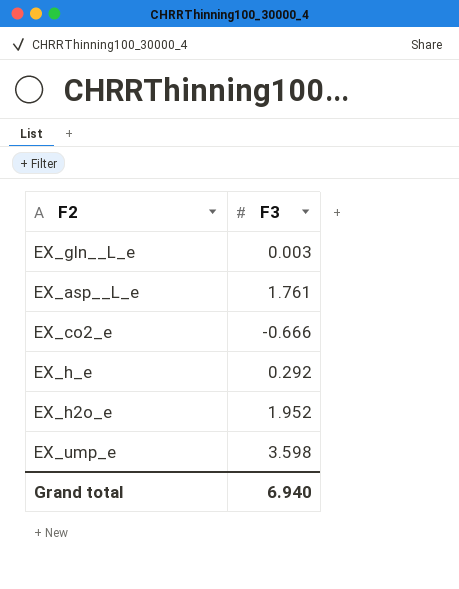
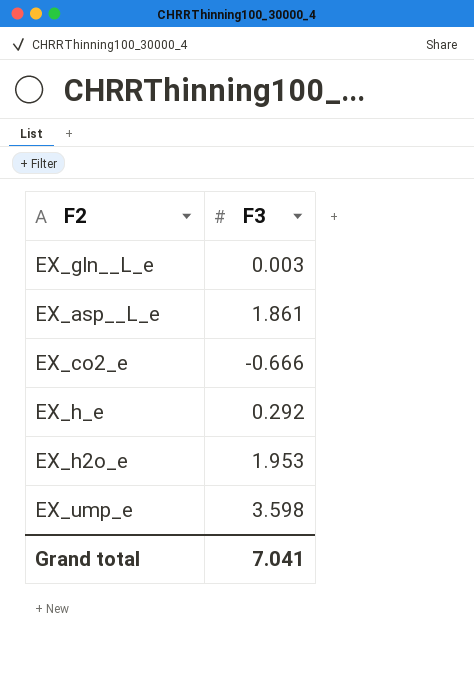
EX_asp__L_e | F3: 1.761 -> 1.861
EX_h2o_e | F3: 1.952 -> 1.953
Grand total | F3: 6.940 -> 7.041

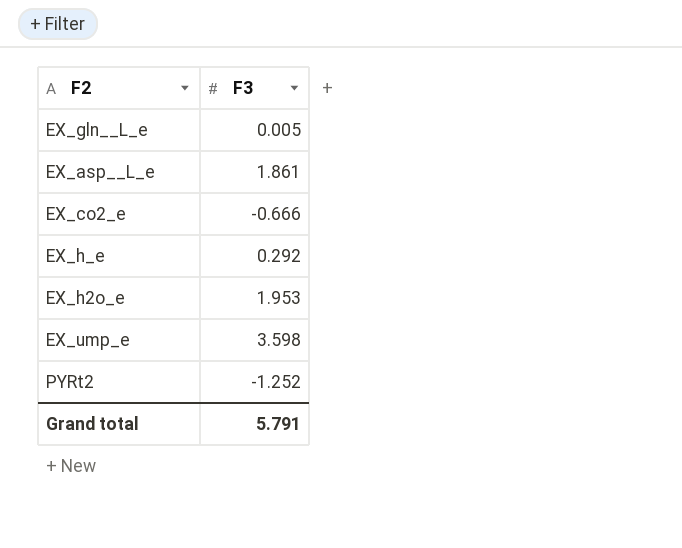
EX_gln__L_e | F3: 0.003 -> 0.005
row PYRt2: none -> -1.252
Grand total | F3: 7.041 -> 5.791

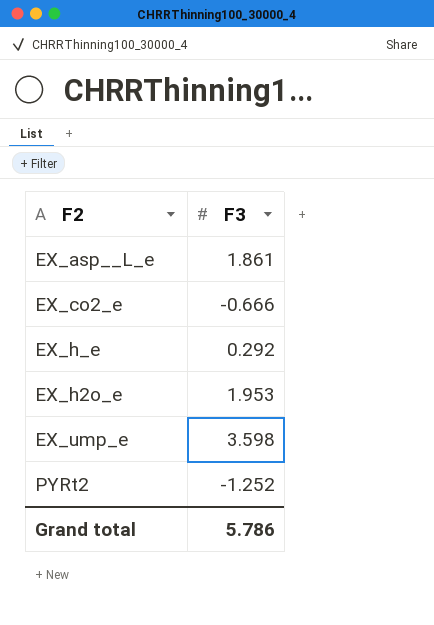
row EX_gln__L_e: 0.005 -> none
Grand total | F3: 5.791 -> 5.786

